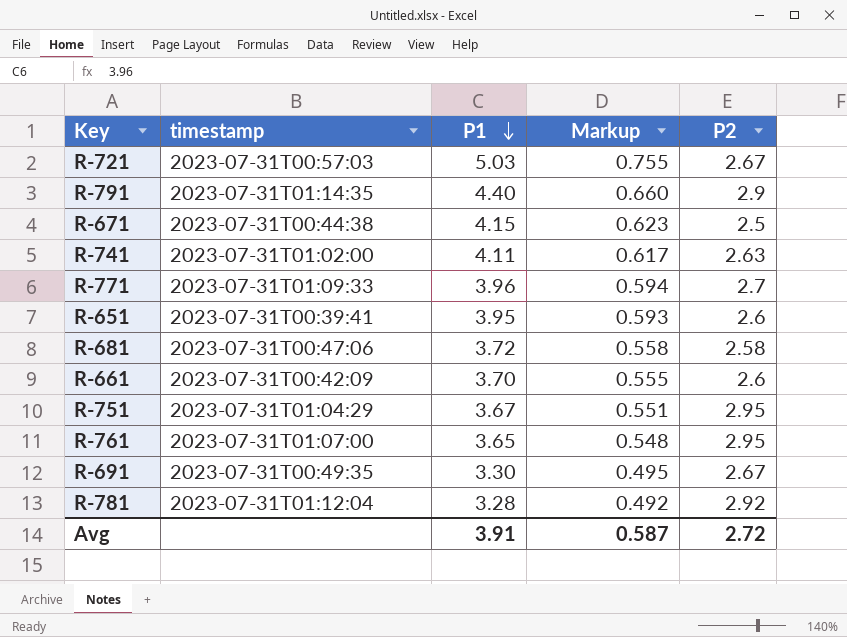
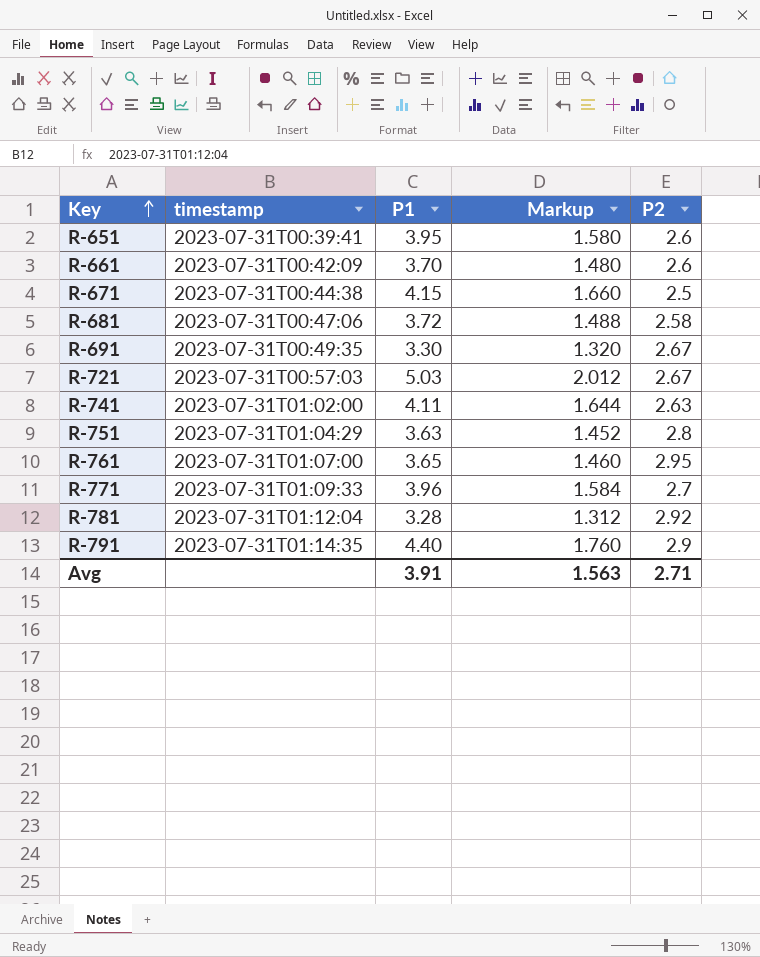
row order: P1 descending -> Key ascending
column Markup | formula: [P1] * 0.15 -> [P1] * 0.4
R-751 | P1: 3.67 -> 3.63
R-751 | P2: 2.95 -> 2.8
Avg | Markup: 0.587 -> 1.563
Avg | P2: 2.72 -> 2.71

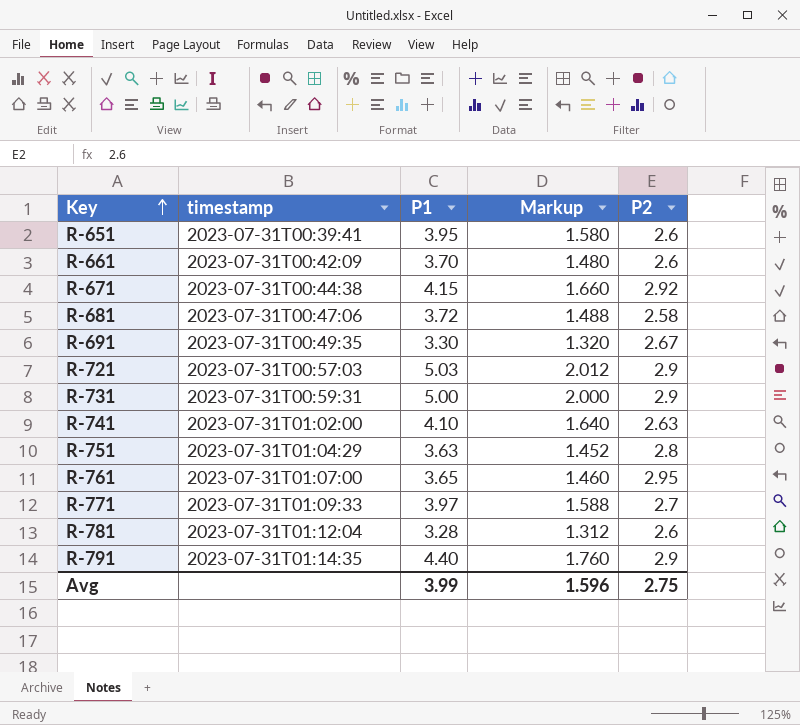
R-671 | P2: 2.5 -> 2.92
R-721 | P2: 2.67 -> 2.9
row R-731: none -> 2023-07-31T00:59:31 | 5.00 | 2.000 | 2.9
R-741 | P1: 4.11 -> 4.10
R-741 | Markup: 1.644 -> 1.640
R-771 | P1: 3.96 -> 3.97
R-771 | Markup: 1.584 -> 1.588
R-781 | P2: 2.92 -> 2.6
Avg | P1: 3.91 -> 3.99
Avg | Markup: 1.563 -> 1.596
Avg | P2: 2.71 -> 2.75

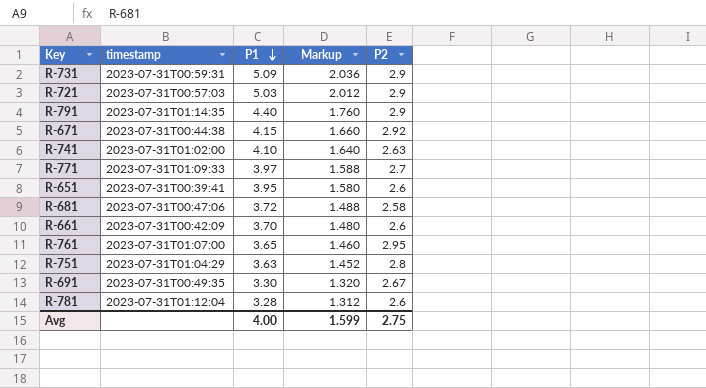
row order: Key ascending -> P1 descending
R-731 | P1: 5.00 -> 5.09
R-731 | Markup: 2.000 -> 2.036
Avg | P1: 3.99 -> 4.00
Avg | Markup: 1.596 -> 1.599

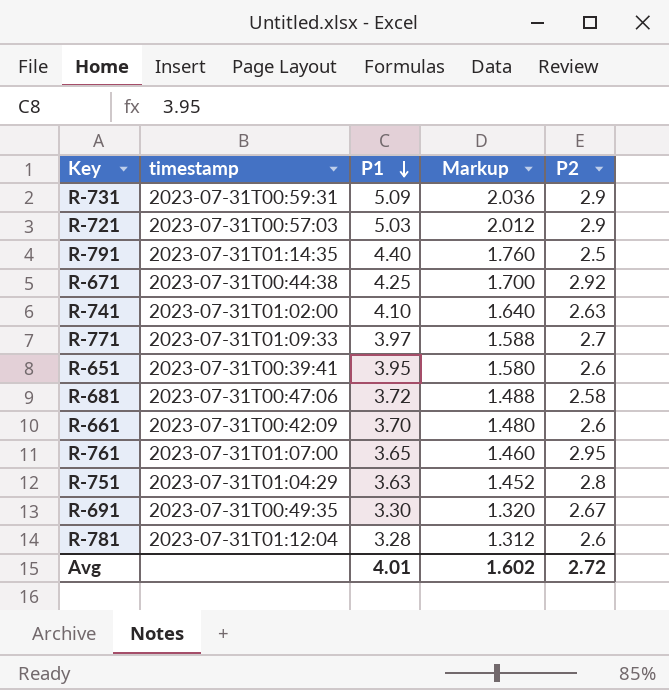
R-791 | P2: 2.9 -> 2.5
R-671 | P1: 4.15 -> 4.25
R-671 | Markup: 1.660 -> 1.700
Avg | P1: 4.00 -> 4.01
Avg | Markup: 1.599 -> 1.602
Avg | P2: 2.75 -> 2.72

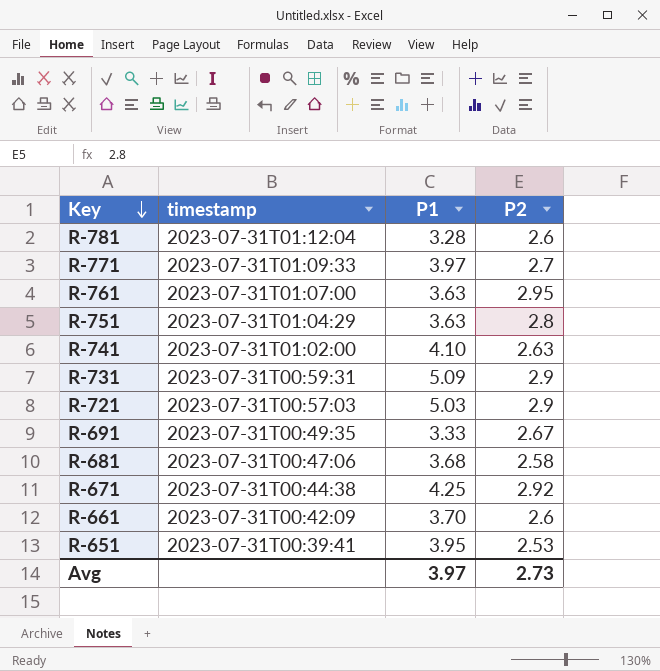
row order: P1 descending -> Key descending
column Markup | formula: [P1] * 0.4 -> none
row R-791: 2023-07-31T01:14:35 | 4.40 | 1.760 | 2.5 -> none
R-761 | P1: 3.65 -> 3.63
R-691 | P1: 3.30 -> 3.33
R-681 | P1: 3.72 -> 3.68
R-651 | P2: 2.6 -> 2.53
Avg | P1: 4.01 -> 3.97
Avg | P2: 2.72 -> 2.73

